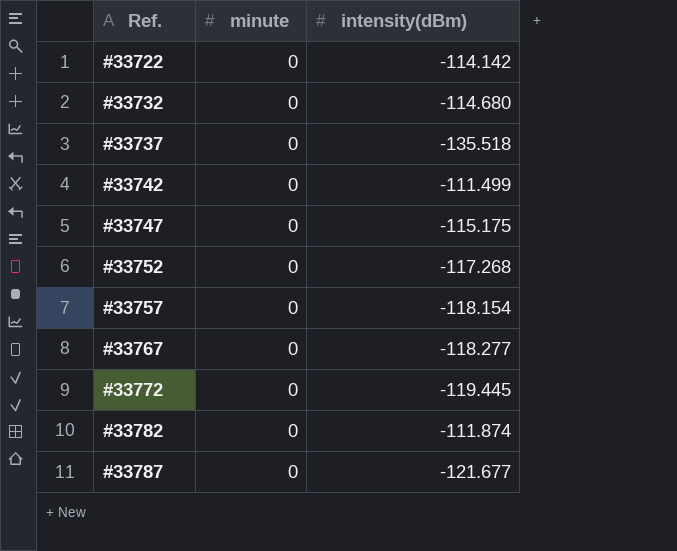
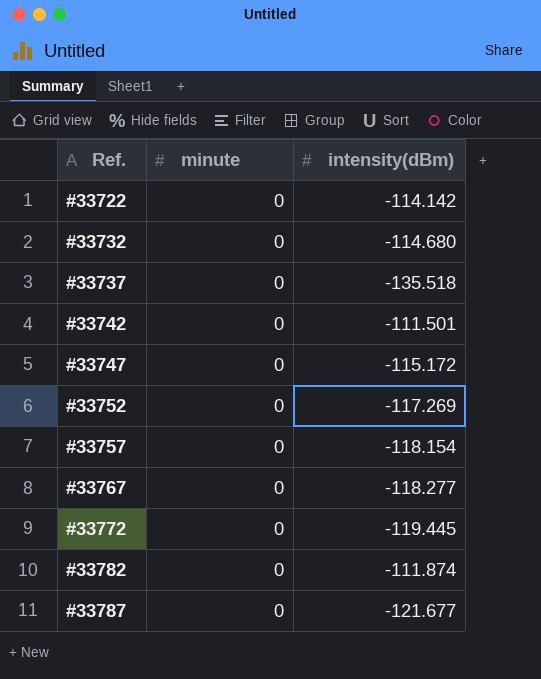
#33742 | intensity(dBm): -111.499 -> -111.501
#33747 | intensity(dBm): -115.175 -> -115.172
#33752 | intensity(dBm): -117.268 -> -117.269

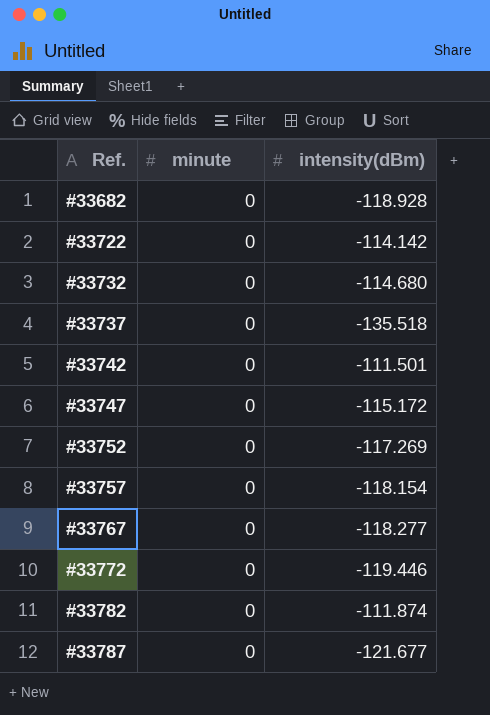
row #33682: none -> 0 | -118.928
#33772 | intensity(dBm): -119.445 -> -119.446

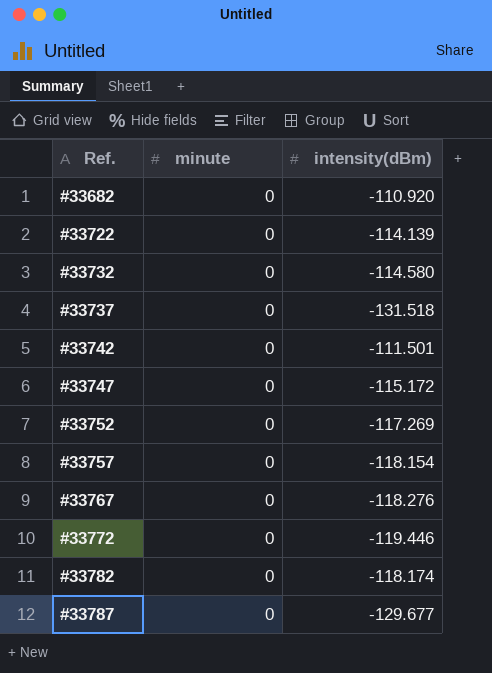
#33682 | intensity(dBm): -118.928 -> -110.920
#33722 | intensity(dBm): -114.142 -> -114.139
#33732 | intensity(dBm): -114.680 -> -114.580
#33737 | intensity(dBm): -135.518 -> -131.518
#33767 | intensity(dBm): -118.277 -> -118.276
#33782 | intensity(dBm): -111.874 -> -118.174
#33787 | intensity(dBm): -121.677 -> -129.677

